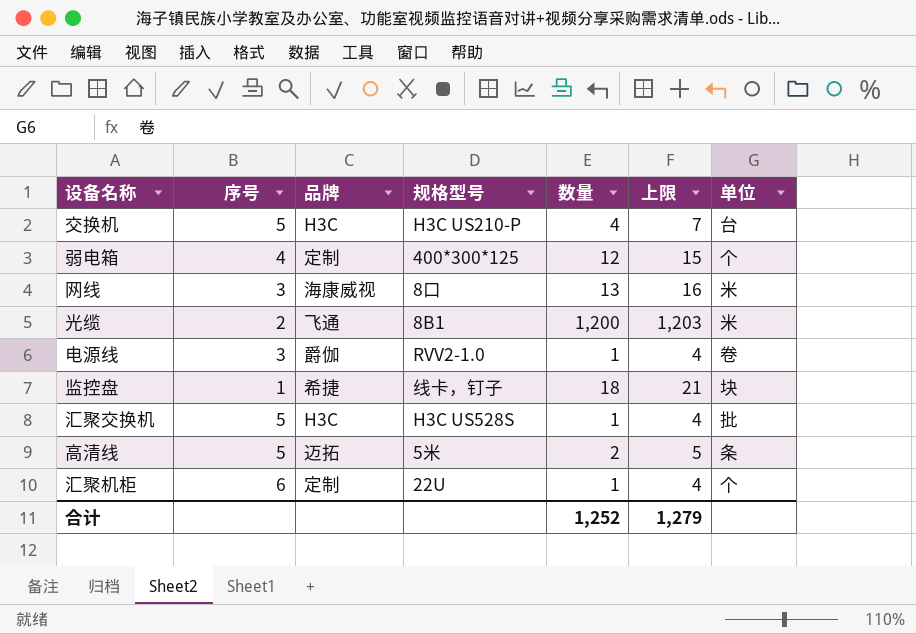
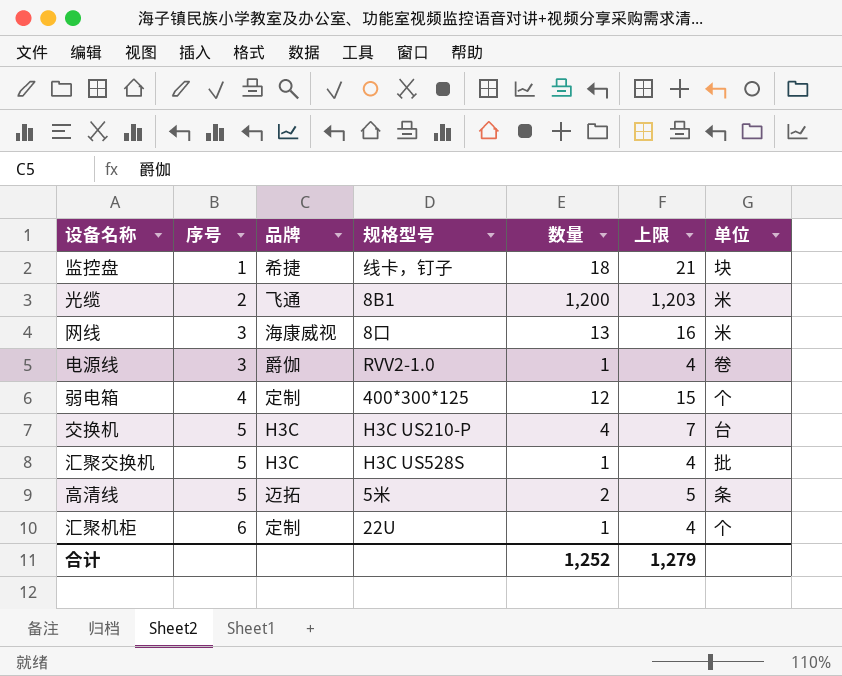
row order: none -> 序号 ascending

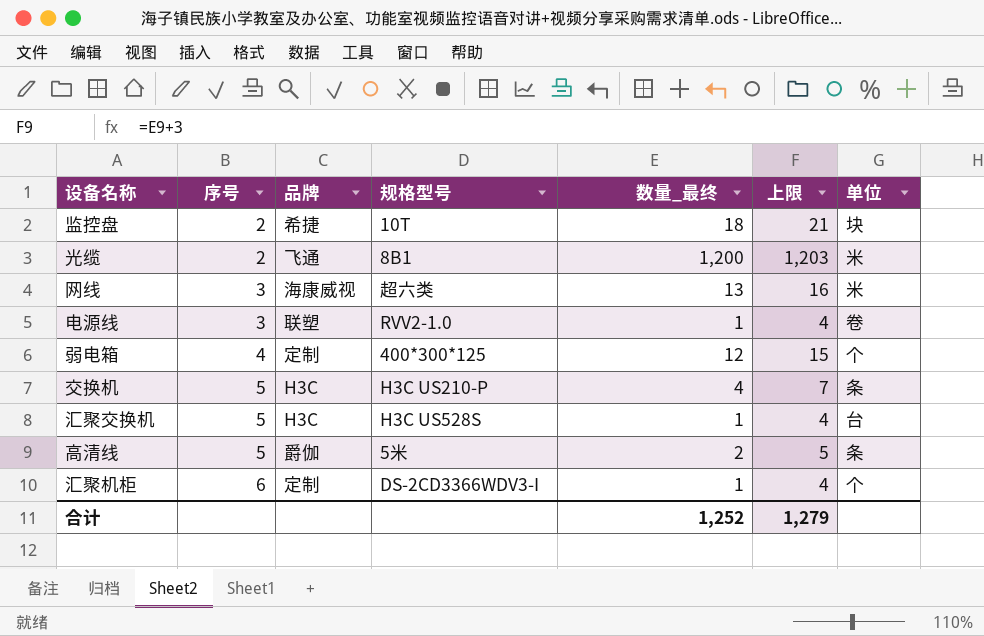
column name: 数量 -> 数量_最终
监控盘 | 序号: 1 -> 2
监控盘 | 规格型号: 线卡，钉子 -> 10T
网线 | 规格型号: 8口 -> 超六类
电源线 | 品牌: 爵伽 -> 联塑
交换机 | 单位: 台 -> 条
汇聚交换机 | 单位: 批 -> 台
高清线 | 品牌: 迈拓 -> 爵伽
汇聚机柜 | 规格型号: 22U -> DS-2CD3366WDV3-I

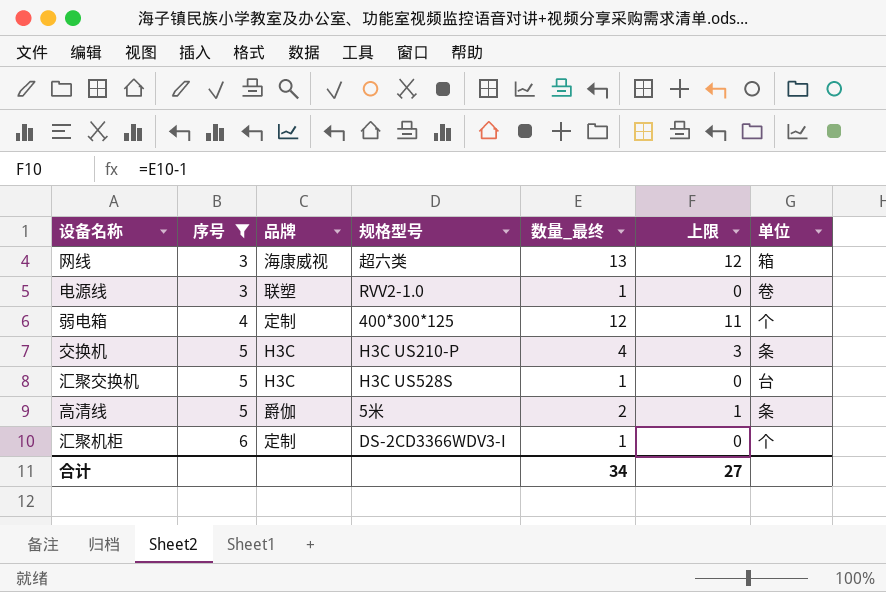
filter: none -> 序号 != 2
column 上限 | formula: [数量_最终] + 3 -> [数量_最终] - 1
网线 | 单位: 米 -> 箱
合计 | 数量_最终: 1,252 -> 34
合计 | 上限: 1,279 -> 27

